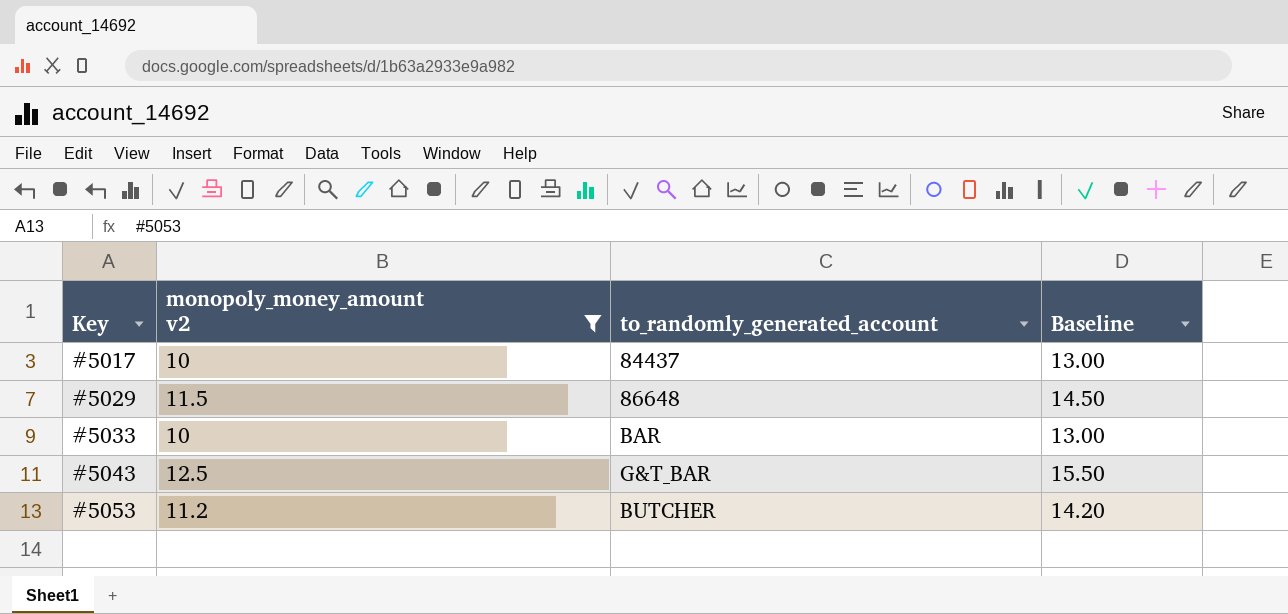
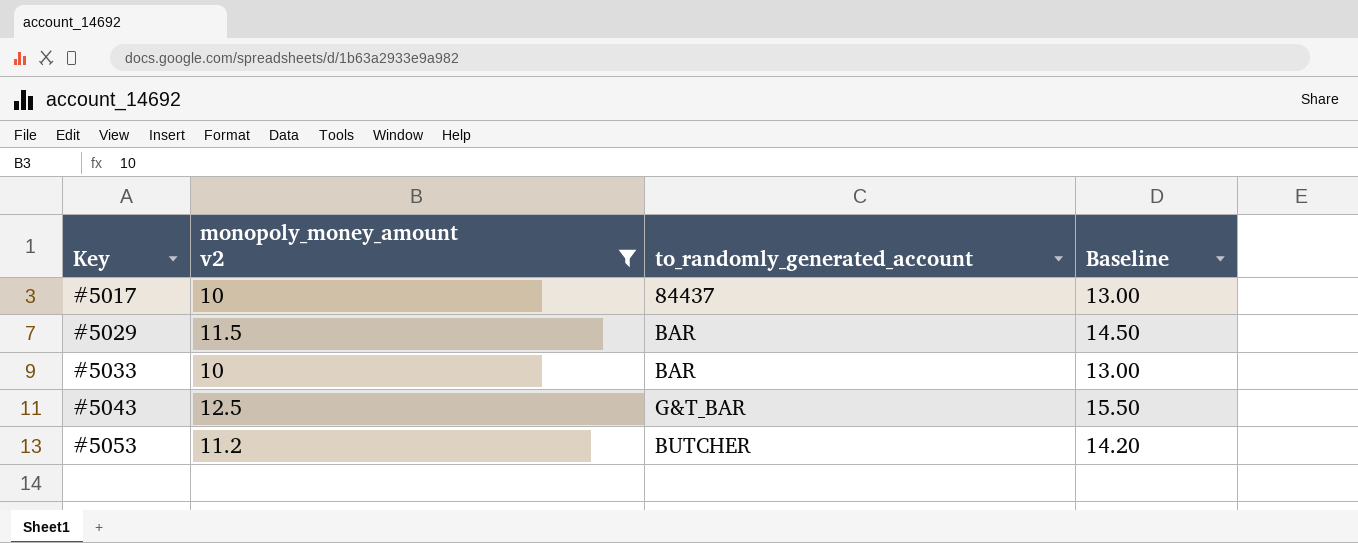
#5029 | to_randomly_generated_account: 86648 -> BAR

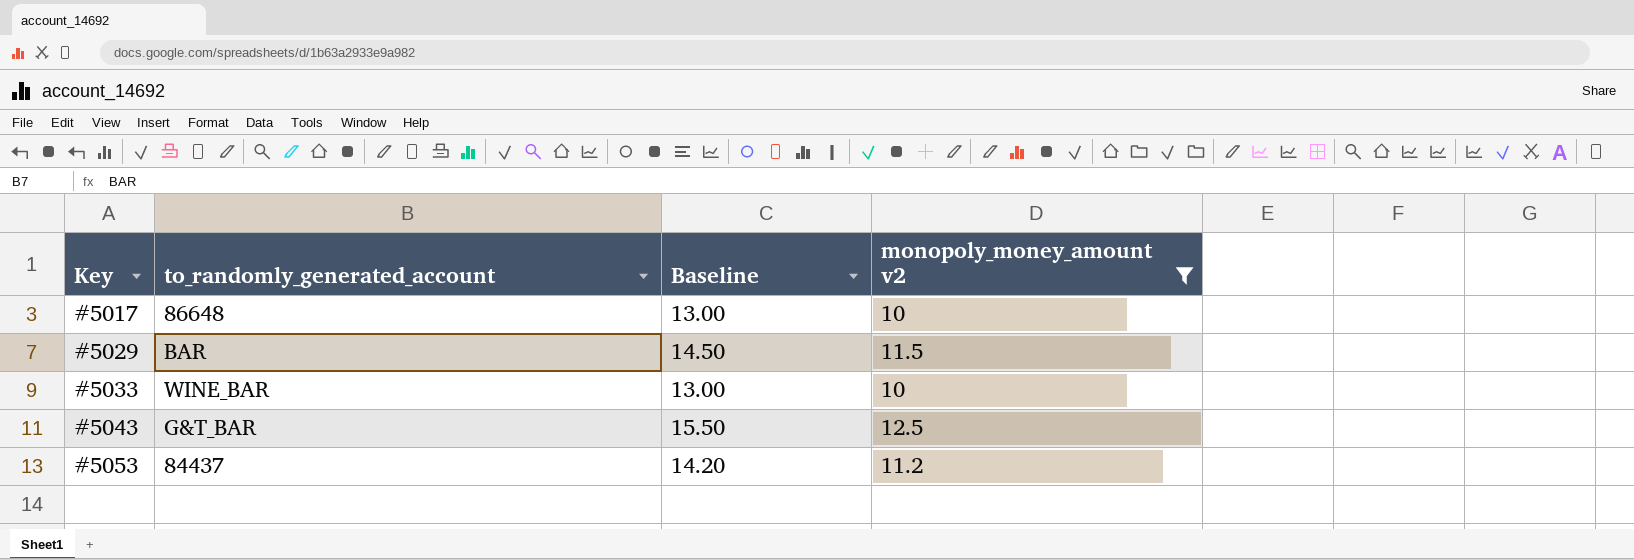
column monopoly_money_amount v2 | position: 2 -> 4
#5017 | to_randomly_generated_account: 84437 -> 86648
#5033 | to_randomly_generated_account: BAR -> WINE_BAR
#5053 | to_randomly_generated_account: BUTCHER -> 84437

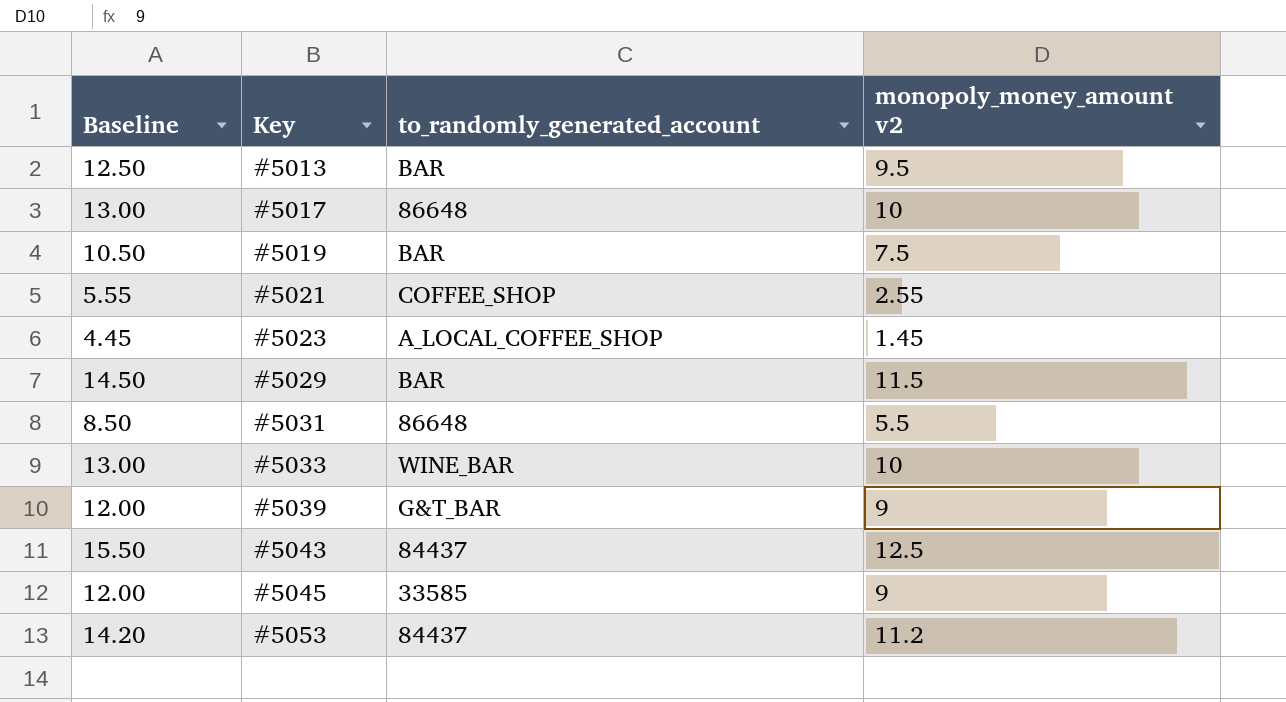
filter: monopoly_money_amount v2 >= 10 -> none
column Baseline | position: 3 -> 1
#5043 | to_randomly_generated_account: G&T_BAR -> 84437

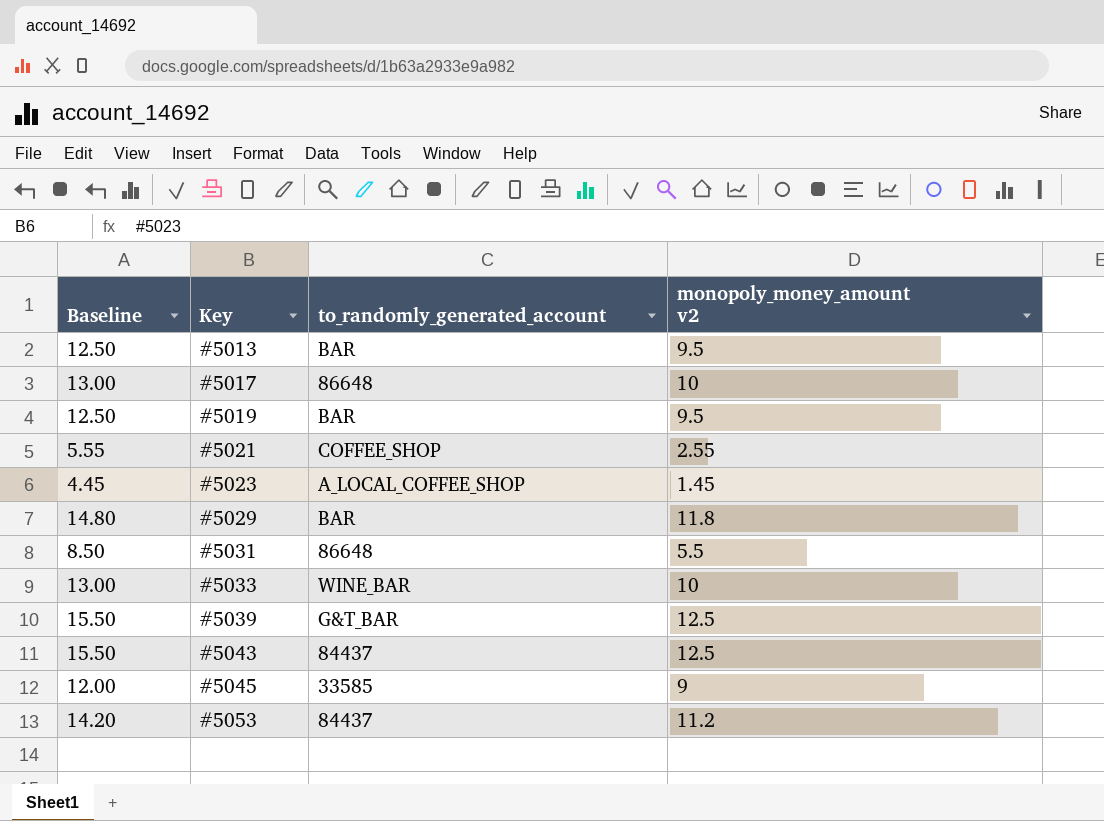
#5019 | Baseline: 10.50 -> 12.50
#5019 | monopoly_money_amount v2: 7.5 -> 9.5
#5029 | Baseline: 14.50 -> 14.80
#5029 | monopoly_money_amount v2: 11.5 -> 11.8
#5039 | Baseline: 12.00 -> 15.50
#5039 | monopoly_money_amount v2: 9 -> 12.5

